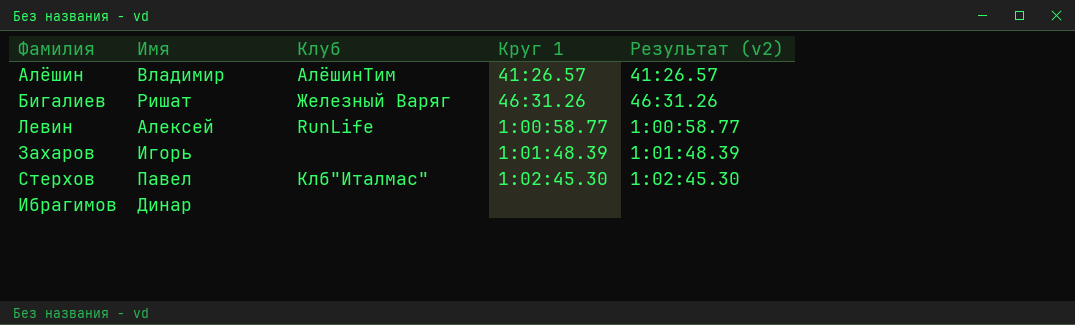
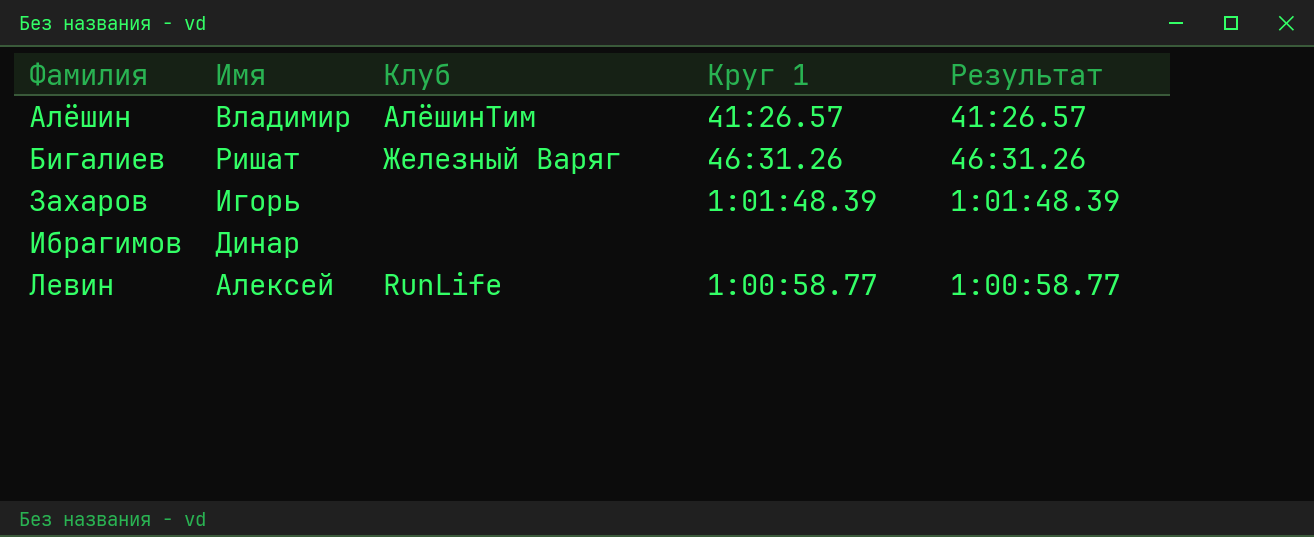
row order: none -> Фамилия ascending
column name: Результат (v2) -> Результат
row Стерхов: Павел | Клб"Италмас" | 1:02:45.30 | 1:02:45.30 -> none

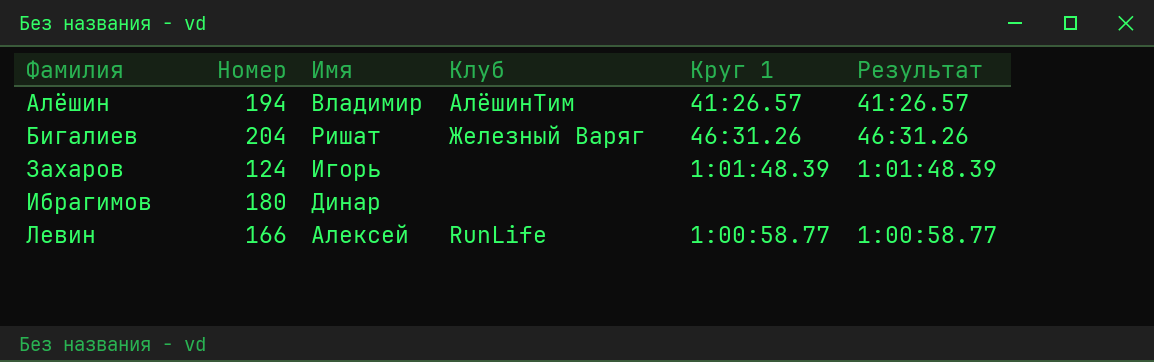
column Номер | position: none -> 2

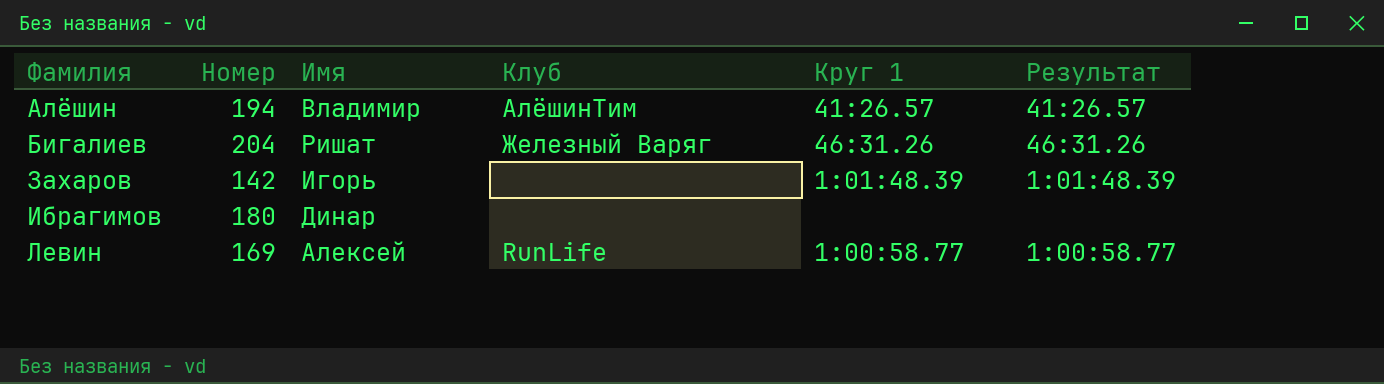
Захаров | Номер: 124 -> 142
Левин | Номер: 166 -> 169

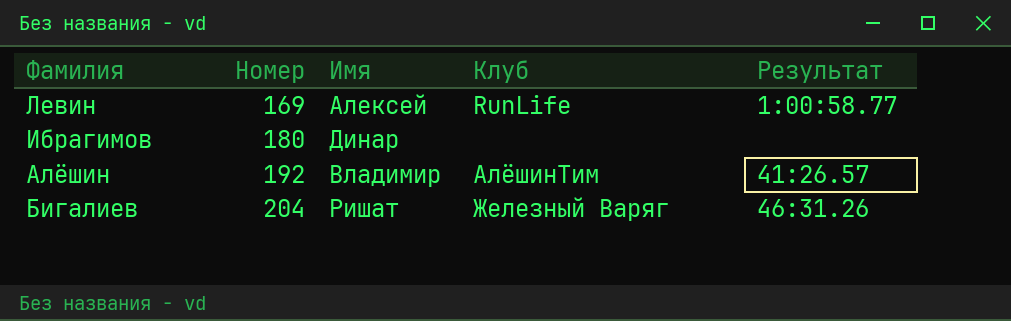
row order: Фамилия ascending -> Номер ascending
column Круг 1 | position: 5 -> none
row Захаров: 142 | Игорь | none | 1:01:48.39 | 1:01:48.39 -> none
Алёшин | Номер: 194 -> 192

